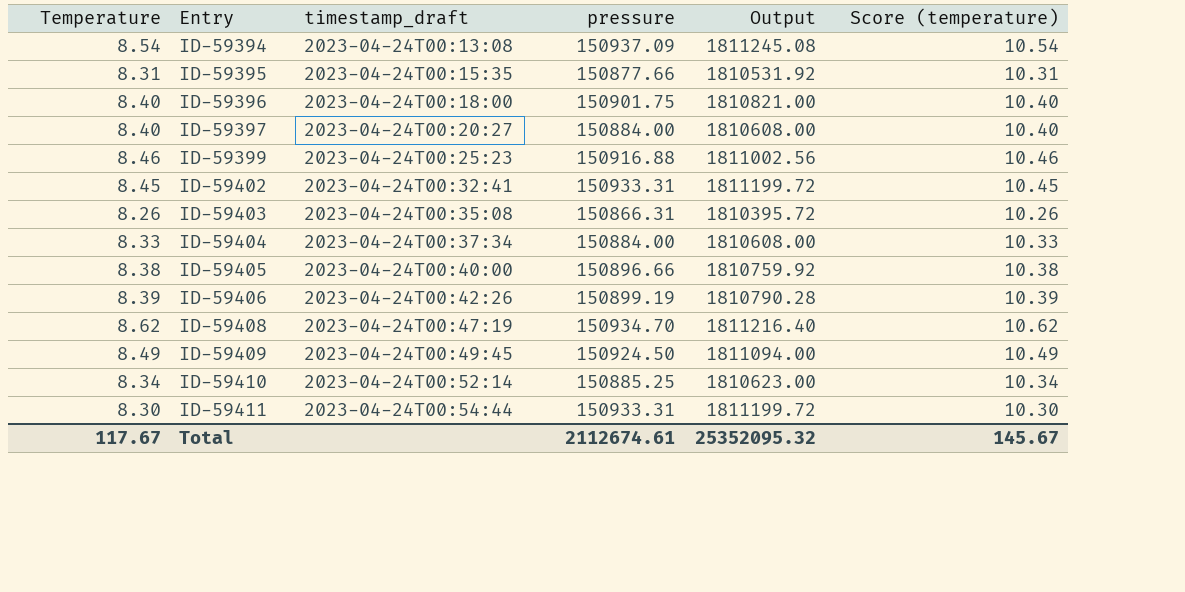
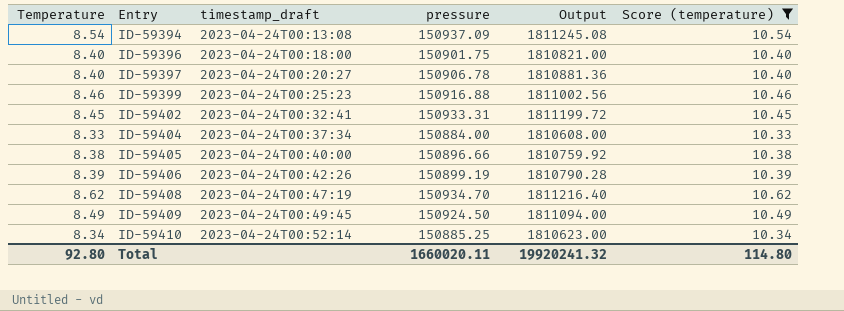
filter: none -> Score (temperature) >= 10.33
ID-59397 | pressure: 150884.00 -> 150906.78
ID-59397 | Output: 1810608.00 -> 1810881.36
Total | Temperature: 117.67 -> 92.80
Total | pressure: 2112674.61 -> 1660020.11
Total | Output: 25352095.32 -> 19920241.32
Total | Score (temperature): 145.67 -> 114.80

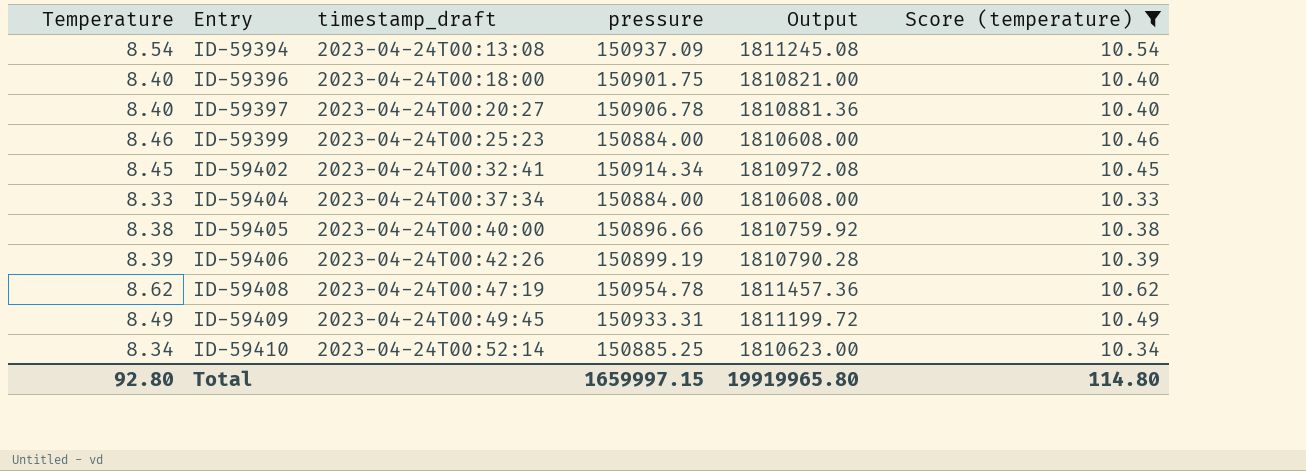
ID-59399 | pressure: 150916.88 -> 150884.00
ID-59399 | Output: 1811002.56 -> 1810608.00
ID-59402 | pressure: 150933.31 -> 150914.34
ID-59402 | Output: 1811199.72 -> 1810972.08
ID-59408 | pressure: 150934.70 -> 150954.78
ID-59408 | Output: 1811216.40 -> 1811457.36
ID-59409 | pressure: 150924.50 -> 150933.31
ID-59409 | Output: 1811094.00 -> 1811199.72
Total | pressure: 1660020.11 -> 1659997.15
Total | Output: 19920241.32 -> 19919965.80

